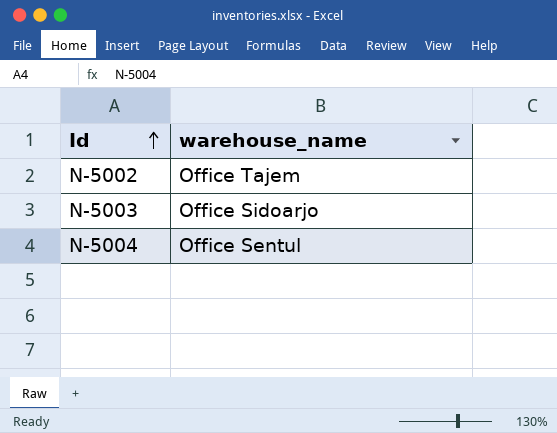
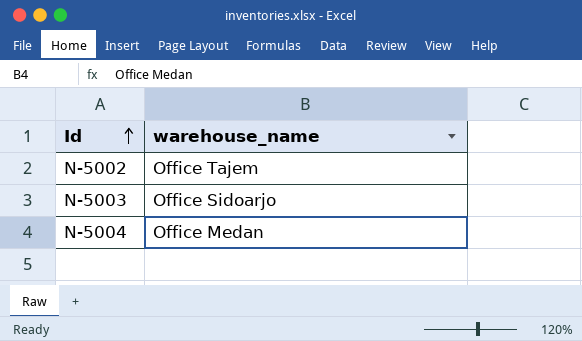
N-5004 | warehouse_name: Office Sentul -> Office Medan

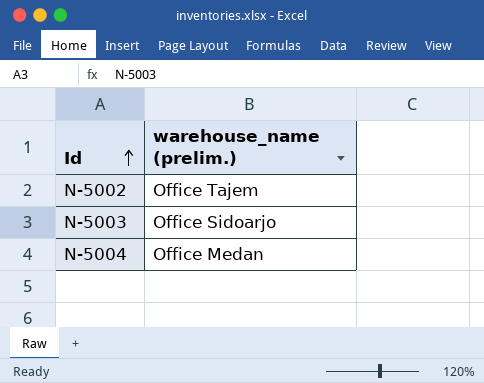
column name: warehouse_name -> warehouse_name (prelim.)

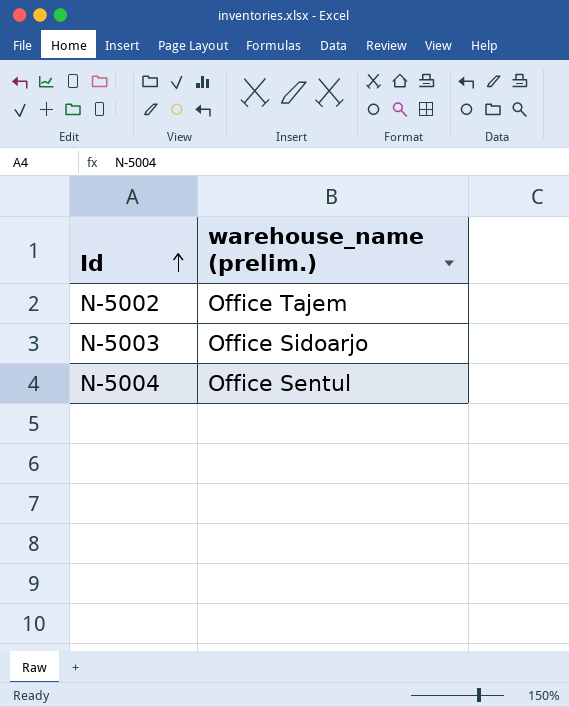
N-5004 | warehouse_name (prelim.): Office Medan -> Office Sentul

